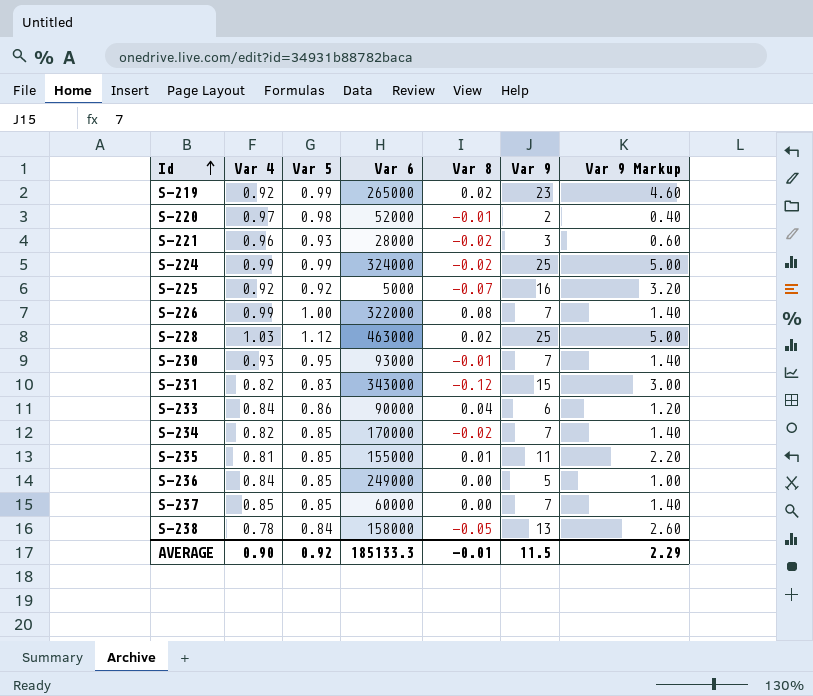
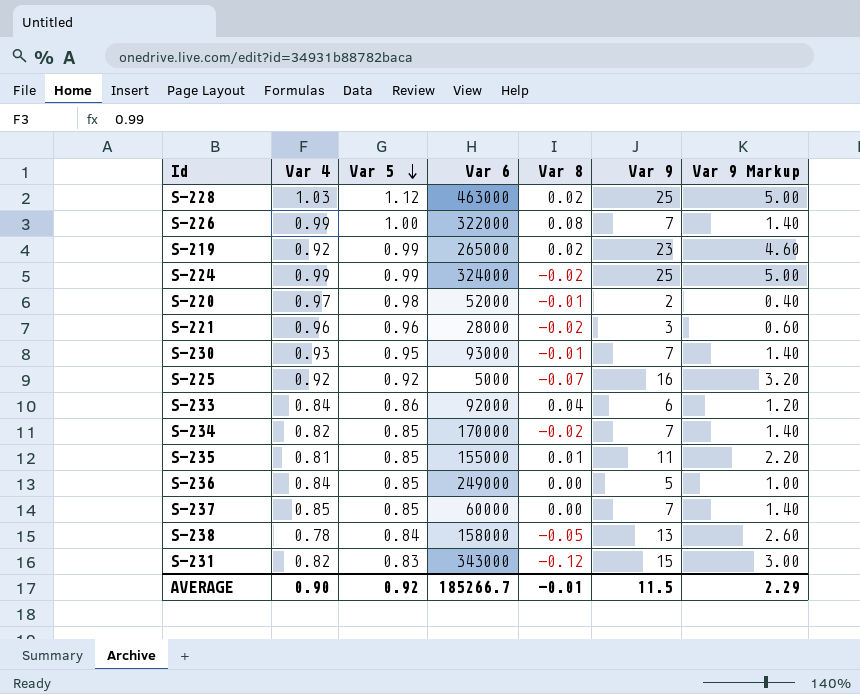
row order: Id ascending -> Var 5 descending
S-221 | Var 5: 0.93 -> 0.96
S-233 | Var 6: 90000 -> 92000
AVERAGE | Var 6: 185133.3 -> 185266.7

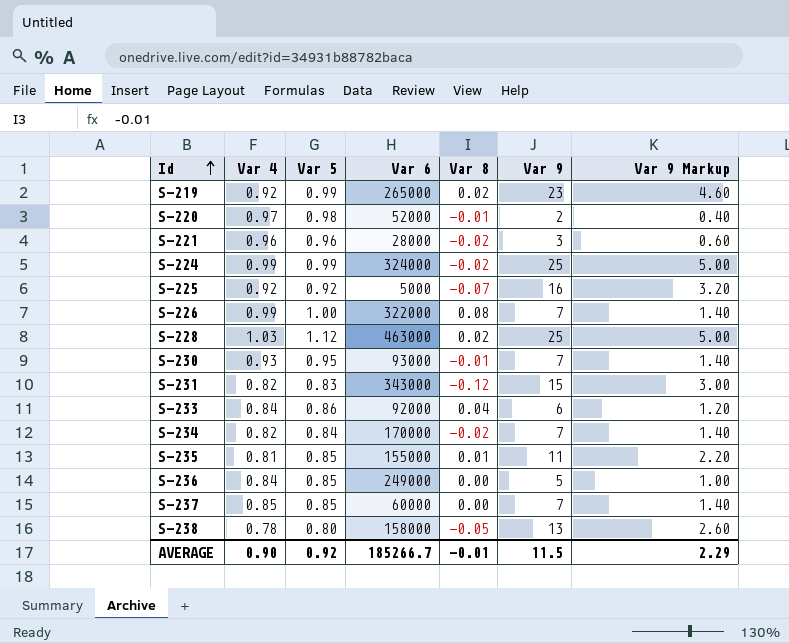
row order: Var 5 descending -> Id ascending
S-234 | Var 5: 0.85 -> 0.84
S-238 | Var 5: 0.84 -> 0.80

